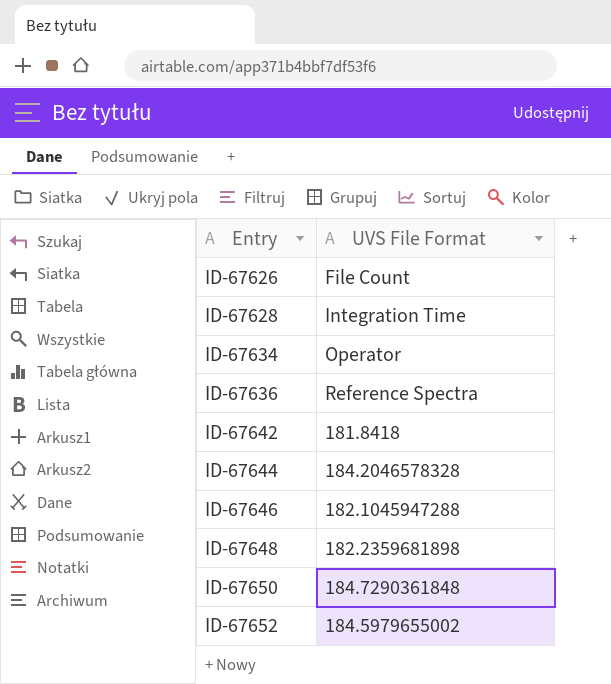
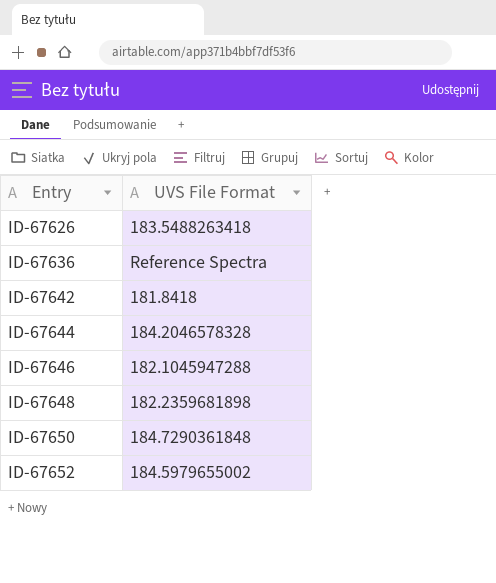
row ID-67628: Integration Time -> none
row ID-67634: Operator -> none
ID-67626 | UVS File Format: File Count -> 183.5488263418

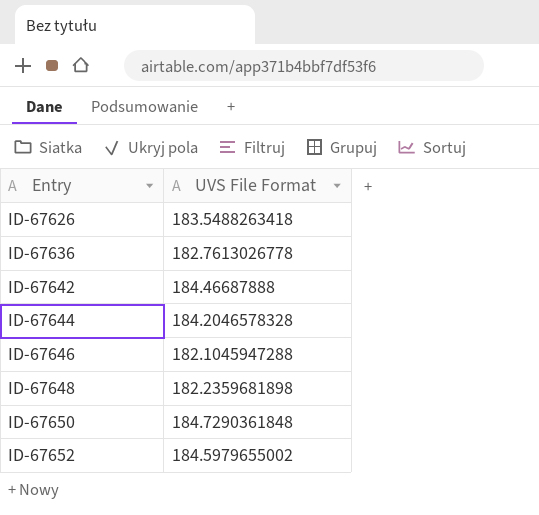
ID-67636 | UVS File Format: Reference Spectra -> 182.7613026778
ID-67642 | UVS File Format: 181.8418 -> 184.46687888

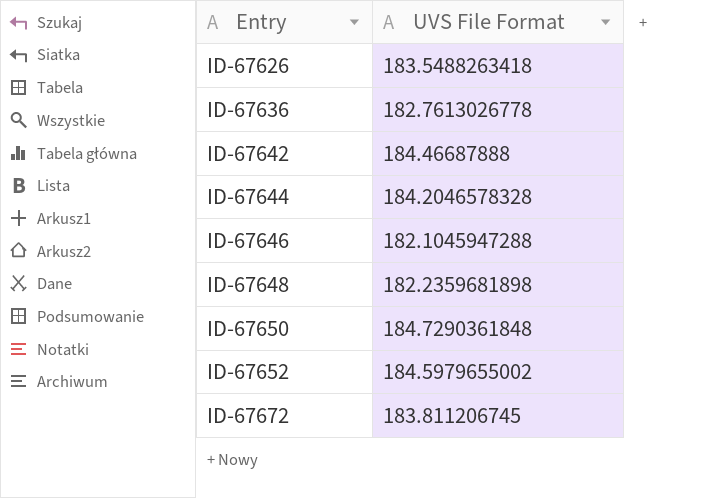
row ID-67672: none -> 183.811206745

